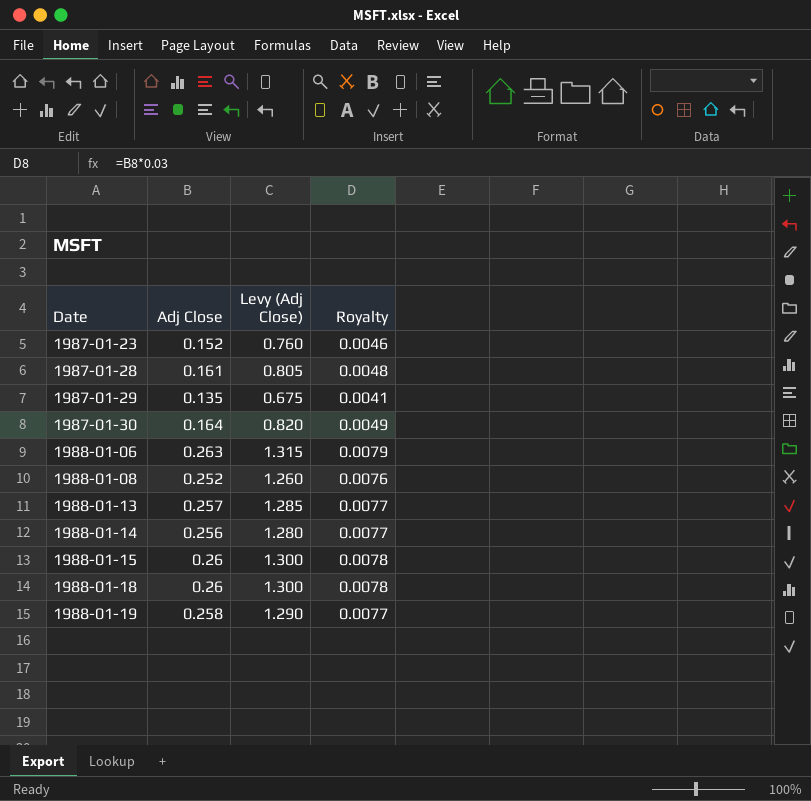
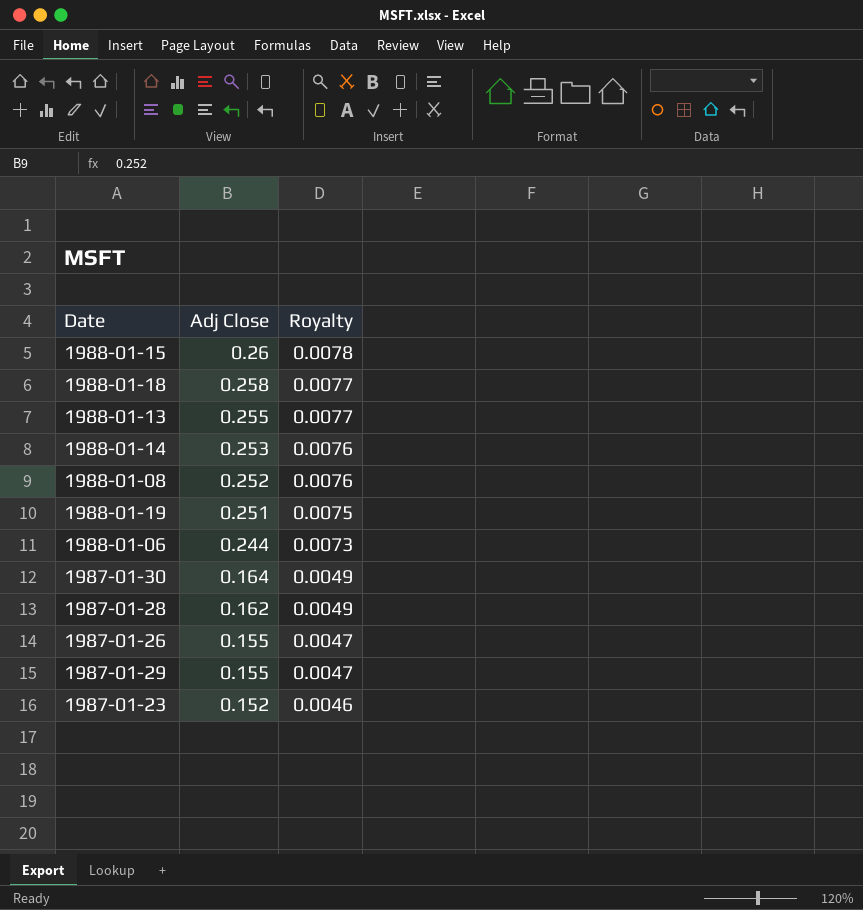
row order: Date ascending -> Adj Close descending
column Levy (Adj Close) | formula: [Adj Close] * 5 -> none
1988-01-18 | Adj Close: 0.26 -> 0.258
1988-01-18 | Royalty: 0.0078 -> 0.0077
1988-01-13 | Adj Close: 0.257 -> 0.255
1988-01-14 | Adj Close: 0.256 -> 0.253
1988-01-14 | Royalty: 0.0077 -> 0.0076
1988-01-19 | Adj Close: 0.258 -> 0.251
1988-01-19 | Royalty: 0.0077 -> 0.0075
1988-01-06 | Adj Close: 0.263 -> 0.244
1988-01-06 | Royalty: 0.0079 -> 0.0073
1987-01-28 | Adj Close: 0.161 -> 0.162
1987-01-28 | Royalty: 0.0048 -> 0.0049
row 1987-01-26: none -> 0.155 | 0.0047
1987-01-29 | Adj Close: 0.135 -> 0.155
1987-01-29 | Royalty: 0.0041 -> 0.0047

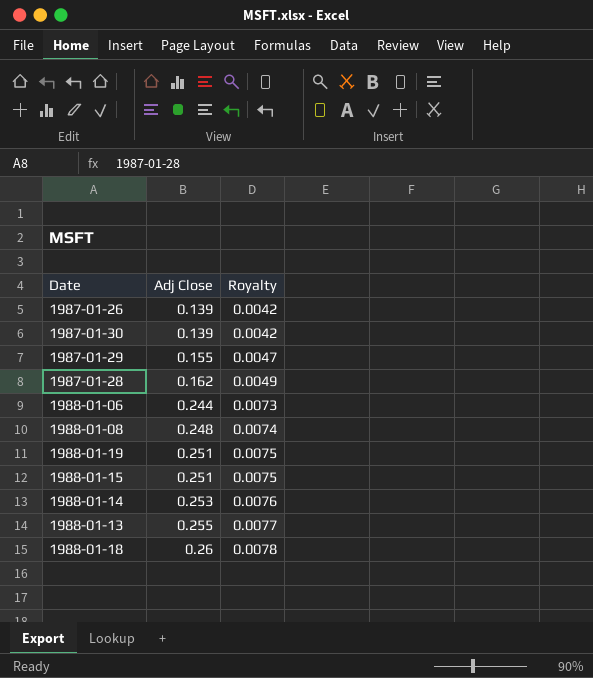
row order: Adj Close descending -> Adj Close ascending
row 1987-01-23: 0.152 | 0.0046 -> none
1987-01-26 | Adj Close: 0.155 -> 0.139
1987-01-26 | Royalty: 0.0047 -> 0.0042
1987-01-30 | Adj Close: 0.164 -> 0.139
1987-01-30 | Royalty: 0.0049 -> 0.0042
1988-01-08 | Adj Close: 0.252 -> 0.248
1988-01-08 | Royalty: 0.0076 -> 0.0074
1988-01-15 | Adj Close: 0.26 -> 0.251
1988-01-15 | Royalty: 0.0078 -> 0.0075
1988-01-18 | Adj Close: 0.258 -> 0.26
1988-01-18 | Royalty: 0.0077 -> 0.0078

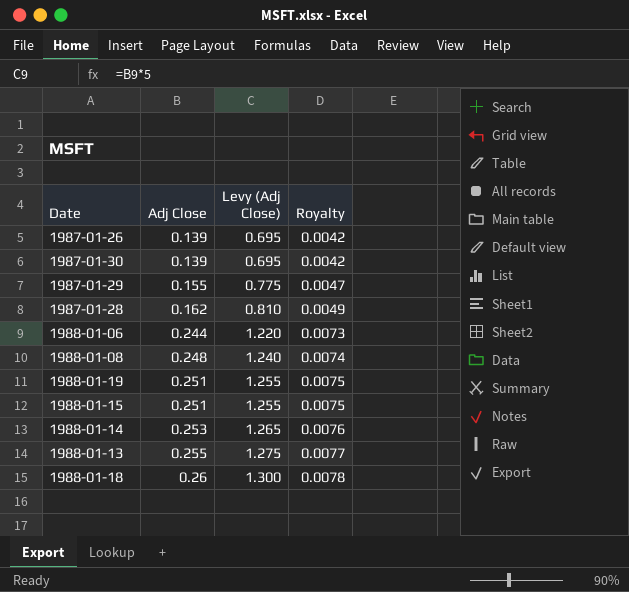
column Levy (Adj Close) | formula: none -> [Adj Close] * 5

